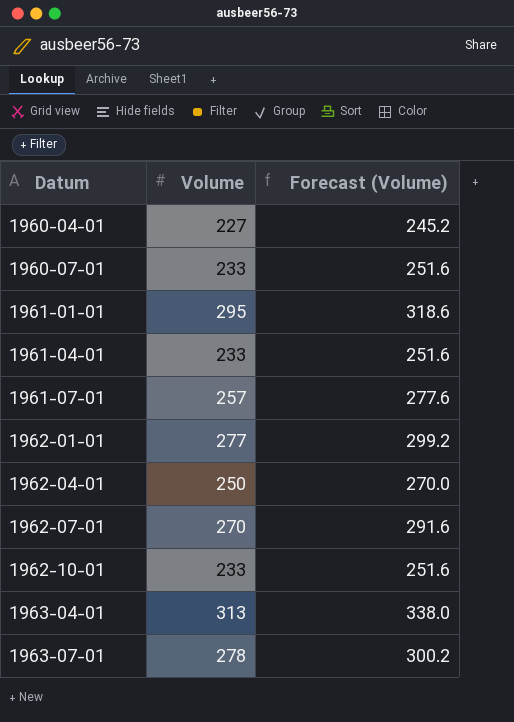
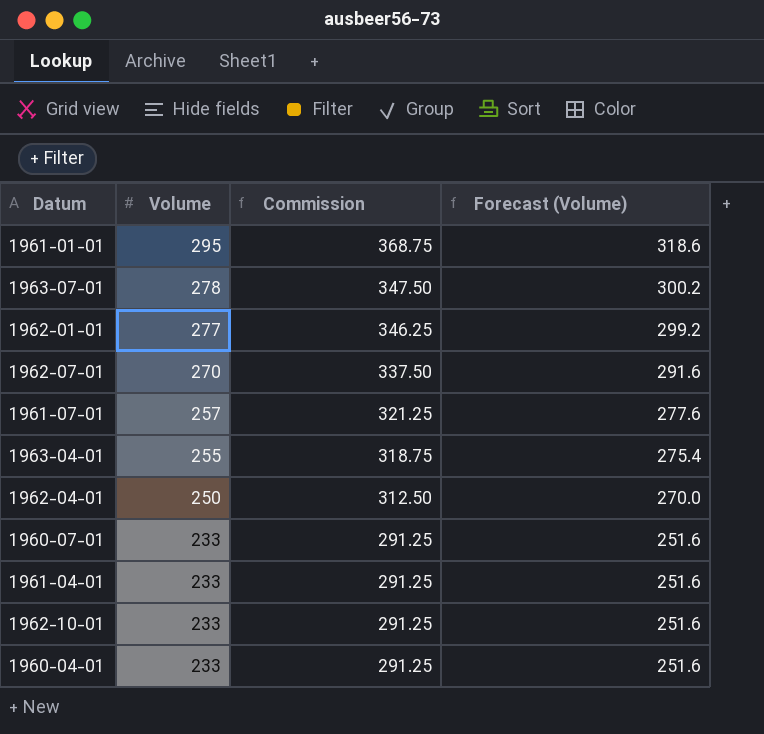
row order: Datum ascending -> Volume descending
column Commission | formula: none -> [Volume] * 1.25
1963-04-01 | Volume: 313 -> 255
1963-04-01 | Forecast (Volume): 338.0 -> 275.4
1960-04-01 | Volume: 227 -> 233
1960-04-01 | Forecast (Volume): 245.2 -> 251.6

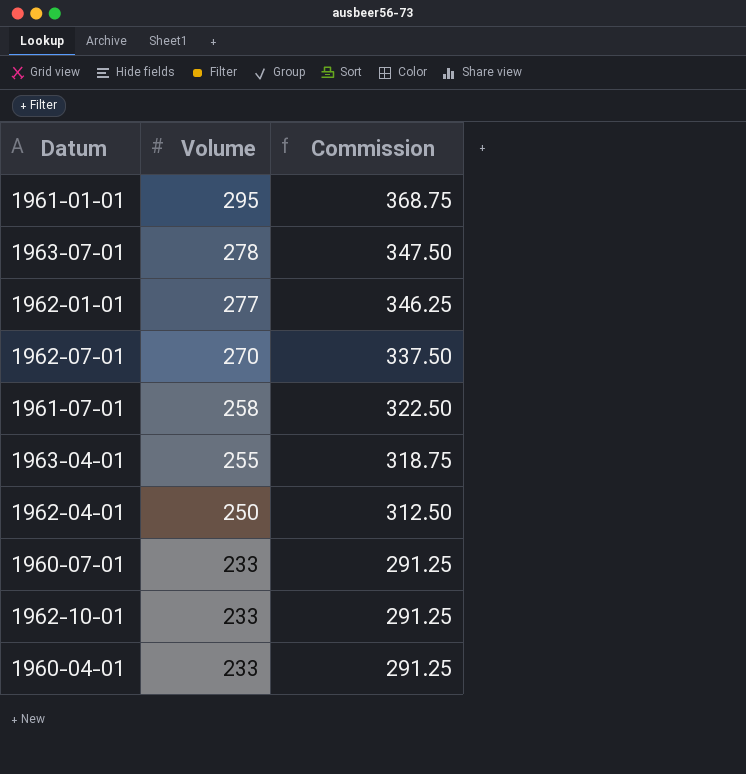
column Forecast (Volume) | formula: [Volume] * 1.08 -> none
row 1961-04-01: 233 | 291.25 | 251.6 -> none
1961-07-01 | Volume: 257 -> 258
1961-07-01 | Commission: 321.25 -> 322.50

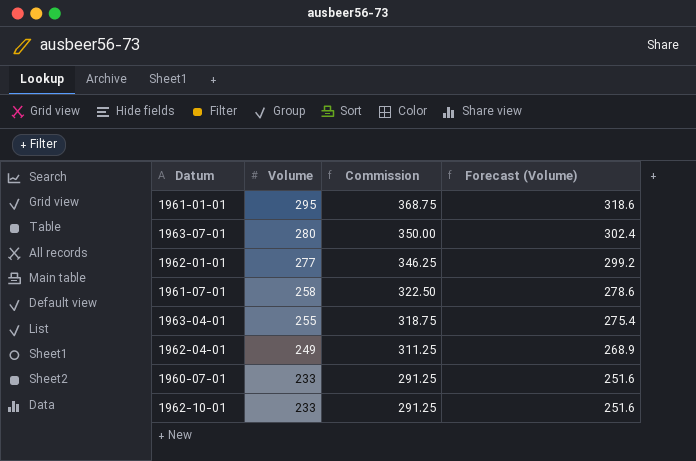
column Forecast (Volume) | formula: none -> [Volume] * 1.08
row 1962-07-01: 270 | 337.50 -> none
row 1960-04-01: 233 | 291.25 -> none
1963-07-01 | Volume: 278 -> 280
1963-07-01 | Commission: 347.50 -> 350.00
1962-04-01 | Volume: 250 -> 249
1962-04-01 | Commission: 312.50 -> 311.25

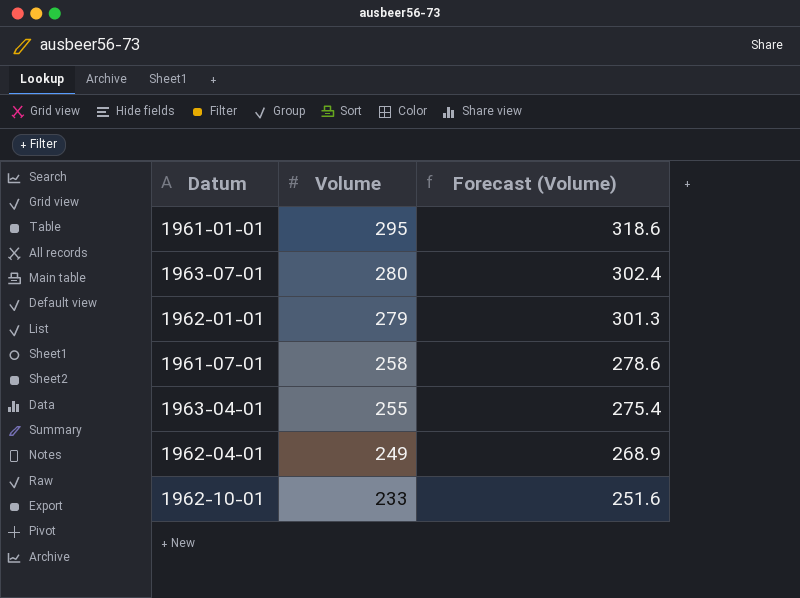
column Commission | formula: [Volume] * 1.25 -> none
row 1960-07-01: 233 | 291.25 | 251.6 -> none
1962-01-01 | Volume: 277 -> 279
1962-01-01 | Forecast (Volume): 299.2 -> 301.3

